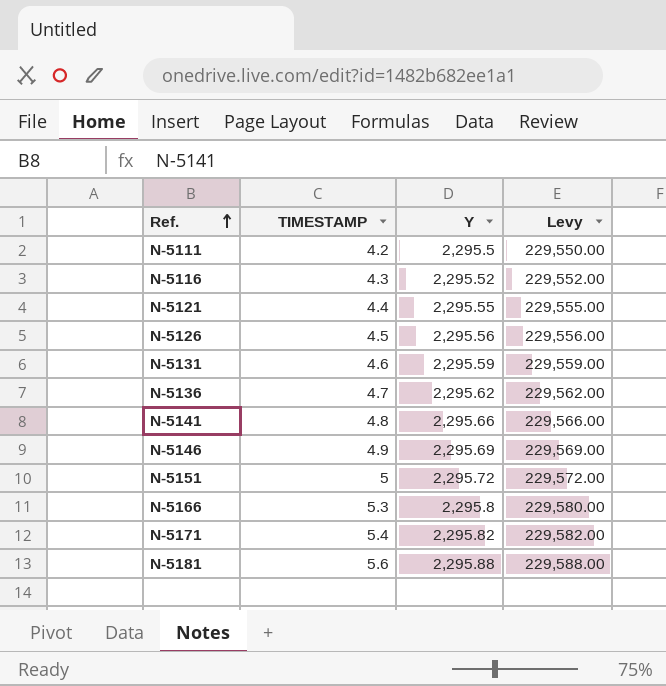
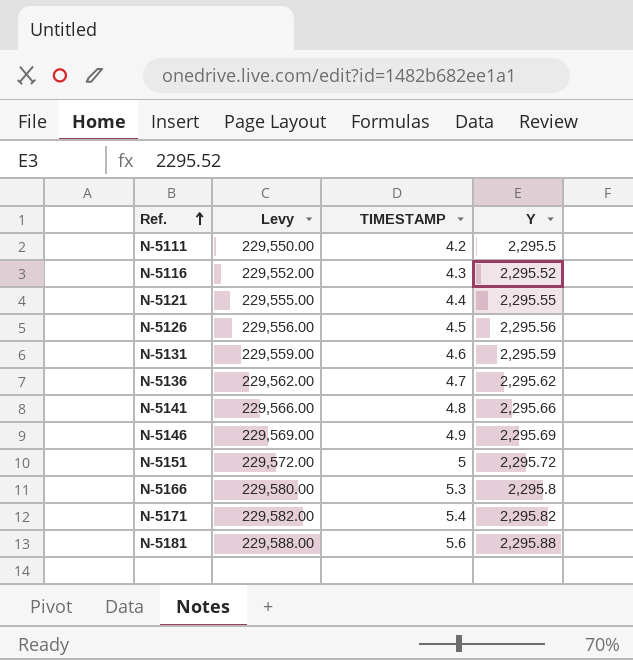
column Levy | position: 4 -> 2

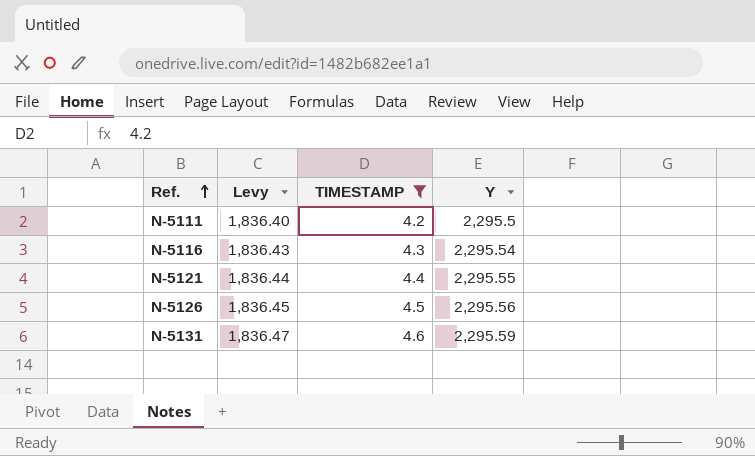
filter: none -> TIMESTAMP <= 4.6
column Levy | formula: [Y] * 100 -> [Y] * 0.8
N-5116 | Y: 2,295.52 -> 2,295.54

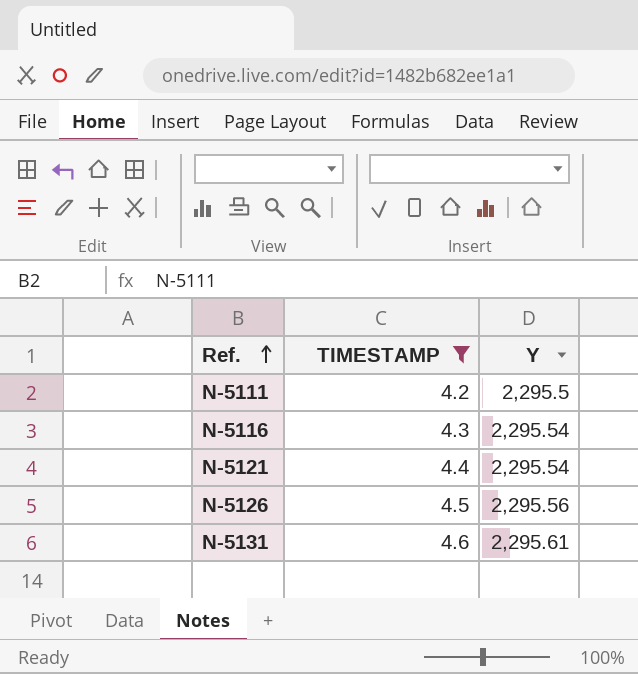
column Levy | formula: [Y] * 0.8 -> none
N-5121 | Y: 2,295.55 -> 2,295.54
N-5131 | Y: 2,295.59 -> 2,295.61

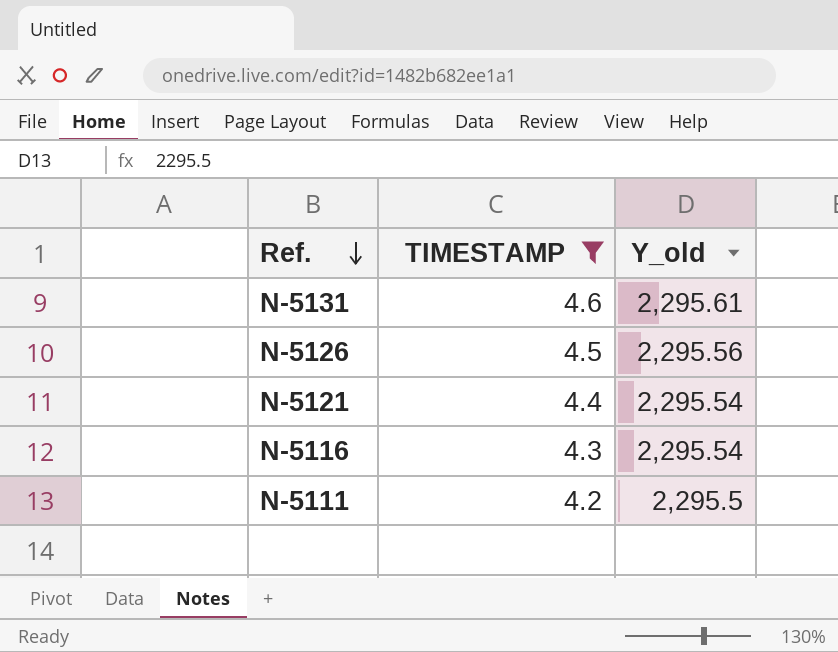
row order: Ref. ascending -> Ref. descending
column name: Y -> Y_old

